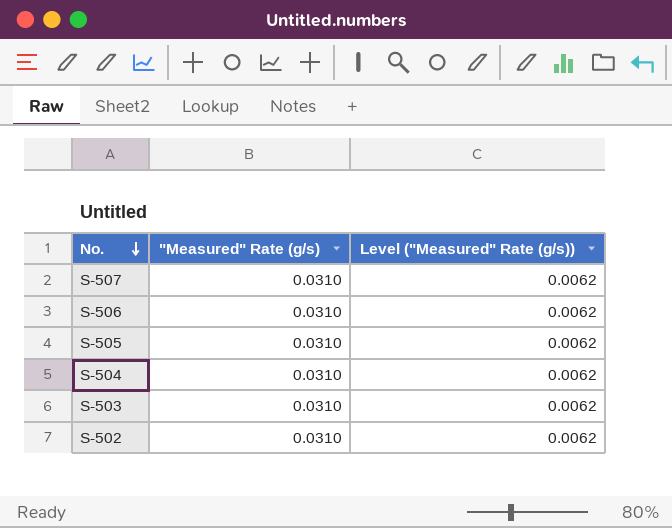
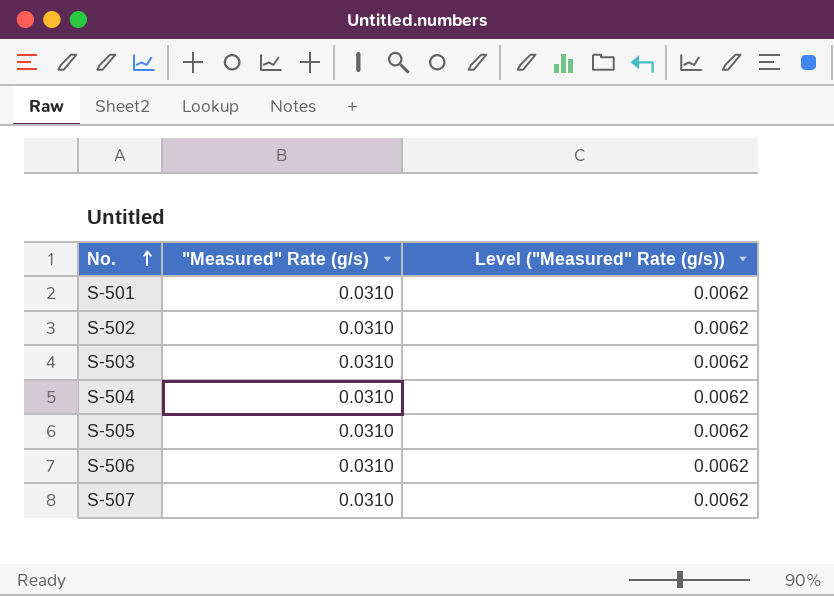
row order: No. descending -> No. ascending
row S-501: none -> 0.0310 | 0.0062

